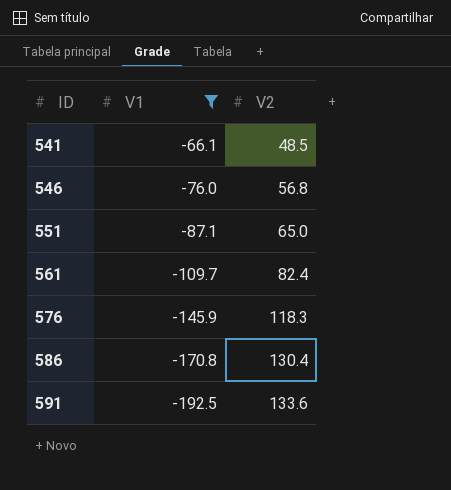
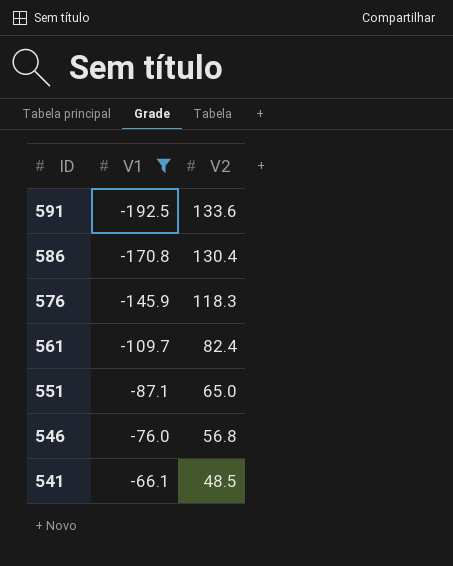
row order: ID ascending -> ID descending

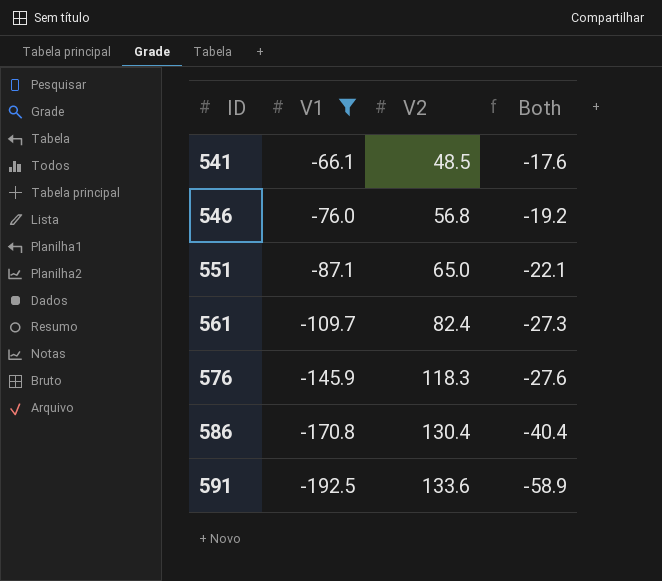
row order: ID descending -> ID ascending
column Both | formula: none -> [V1] + [V2]

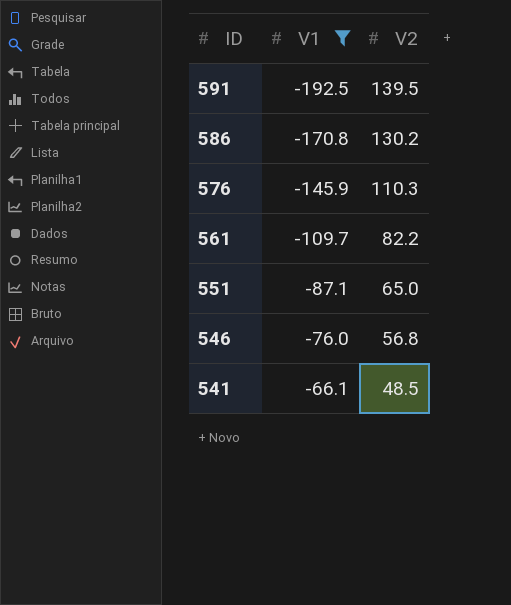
row order: ID ascending -> ID descending
column Both | formula: [V1] + [V2] -> none
591 | V2: 133.6 -> 139.5
586 | V2: 130.4 -> 130.2
576 | V2: 118.3 -> 110.3
561 | V2: 82.4 -> 82.2

